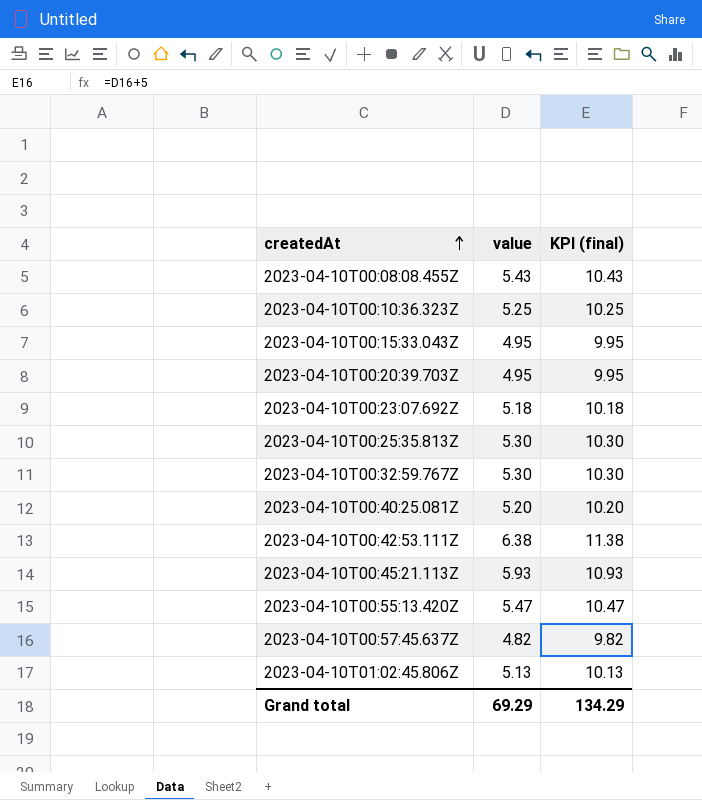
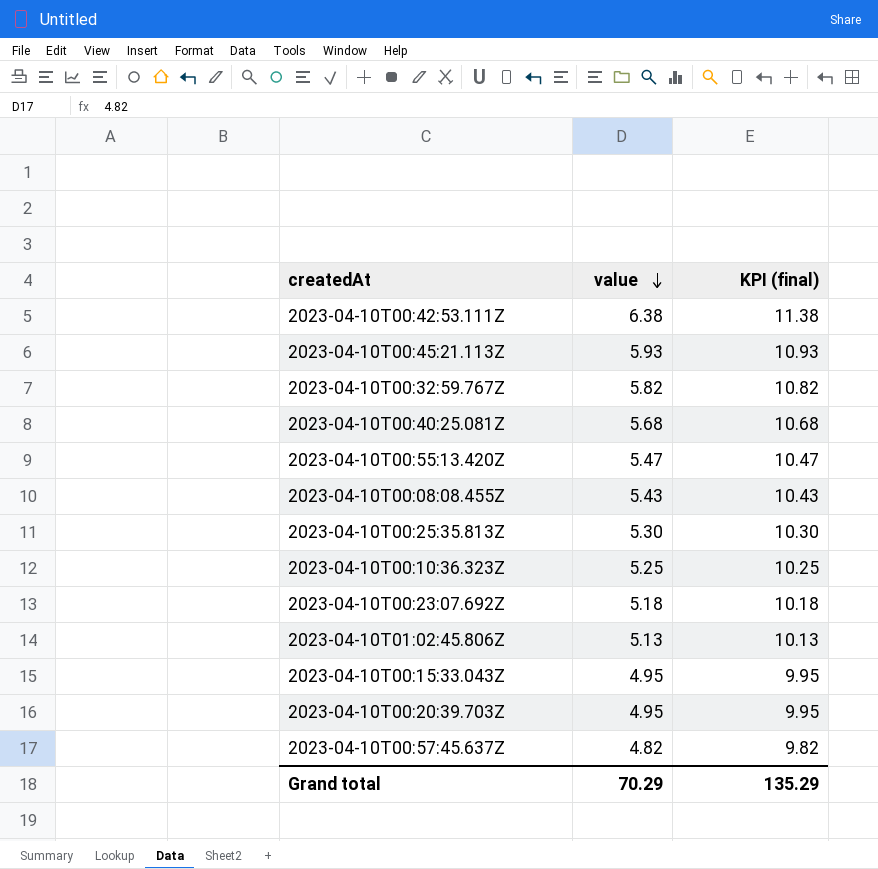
row order: createdAt ascending -> value descending
2023-04-10T00:32:59.767Z | value: 5.30 -> 5.82
2023-04-10T00:32:59.767Z | KPI (final): 10.30 -> 10.82
2023-04-10T00:40:25.081Z | value: 5.20 -> 5.68
2023-04-10T00:40:25.081Z | KPI (final): 10.20 -> 10.68
Grand total | value: 69.29 -> 70.29
Grand total | KPI (final): 134.29 -> 135.29

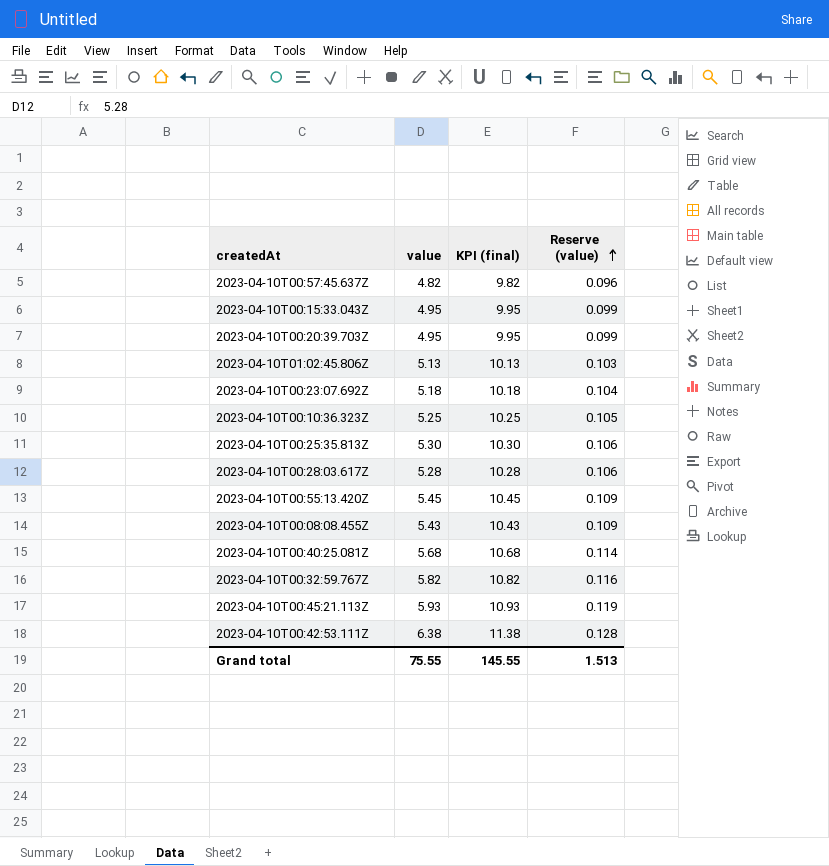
row order: value descending -> Reserve (value) ascending
column Reserve (value) | formula: none -> [value] * 0.02
row 2023-04-10T00:28:03.617Z: none -> 5.28 | 10.28 | 0.106
2023-04-10T00:55:13.420Z | value: 5.47 -> 5.45
2023-04-10T00:55:13.420Z | KPI (final): 10.47 -> 10.45
Grand total | value: 70.29 -> 75.55
Grand total | KPI (final): 135.29 -> 145.55

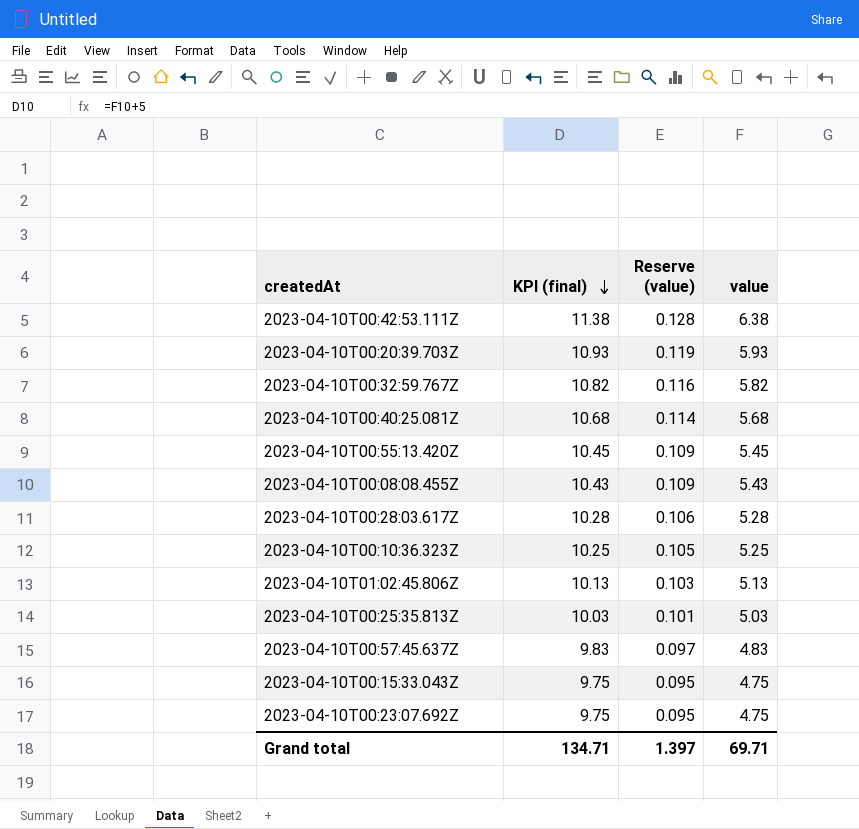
row order: Reserve (value) ascending -> KPI (final) descending
column value | position: 2 -> 4
row 2023-04-10T00:45:21.113Z: 5.93 | 10.93 | 0.119 -> none
2023-04-10T00:20:39.703Z | KPI (final): 9.95 -> 10.93
2023-04-10T00:20:39.703Z | Reserve (value): 0.099 -> 0.119
2023-04-10T00:20:39.703Z | value: 4.95 -> 5.93
2023-04-10T00:25:35.813Z | KPI (final): 10.30 -> 10.03
2023-04-10T00:25:35.813Z | Reserve (value): 0.106 -> 0.101
2023-04-10T00:25:35.813Z | value: 5.30 -> 5.03
2023-04-10T00:57:45.637Z | KPI (final): 9.82 -> 9.83
2023-04-10T00:57:45.637Z | Reserve (value): 0.096 -> 0.097
2023-04-10T00:57:45.637Z | value: 4.82 -> 4.83
2023-04-10T00:15:33.043Z | KPI (final): 9.95 -> 9.75
2023-04-10T00:15:33.043Z | Reserve (value): 0.099 -> 0.095
2023-04-10T00:15:33.043Z | value: 4.95 -> 4.75
2023-04-10T00:23:07.692Z | KPI (final): 10.18 -> 9.75
2023-04-10T00:23:07.692Z | Reserve (value): 0.104 -> 0.095
2023-04-10T00:23:07.692Z | value: 5.18 -> 4.75
Grand total | KPI (final): 145.55 -> 134.71
Grand total | Reserve (value): 1.513 -> 1.397
Grand total | value: 75.55 -> 69.71

